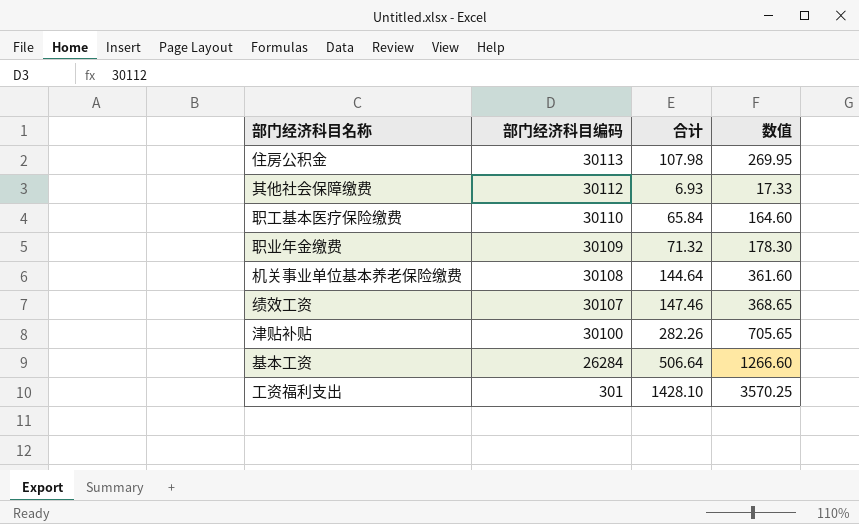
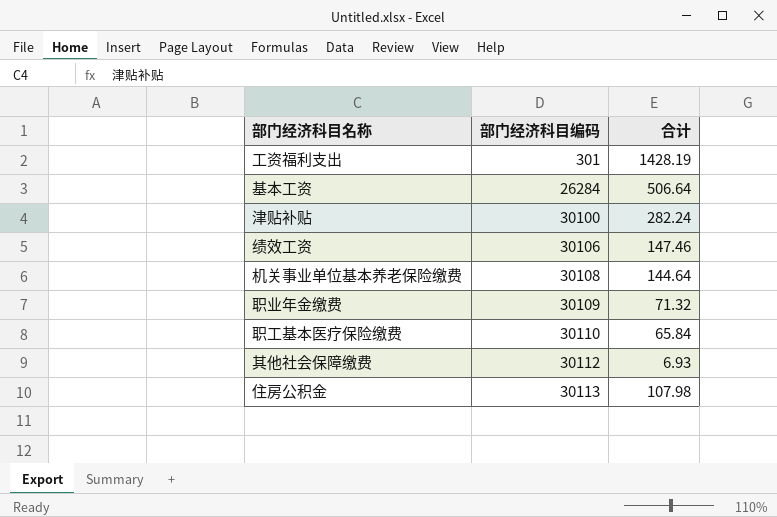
row order: 部门经济科目编码 descending -> 部门经济科目编码 ascending
column 数值 | formula: [合计] * 2.5 -> none
工资福利支出 | 合计: 1428.10 -> 1428.19
津贴补贴 | 合计: 282.26 -> 282.24
绩效工资 | 部门经济科目编码: 30107 -> 30106

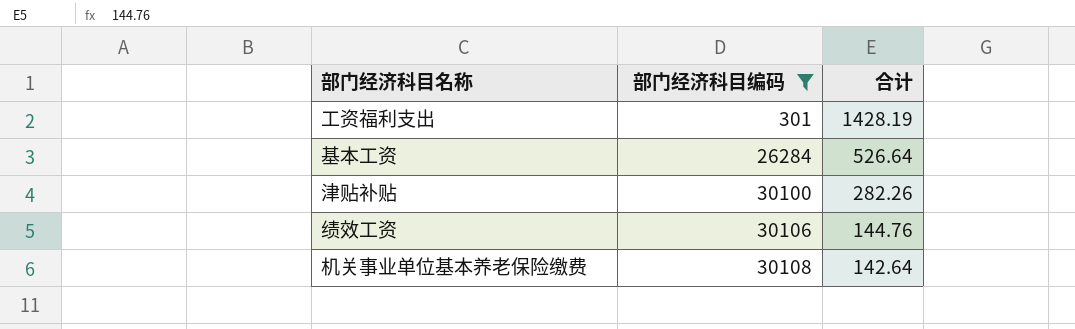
filter: none -> 部门经济科目编码 <= 30108
基本工资 | 合计: 506.64 -> 526.64
津贴补贴 | 合计: 282.24 -> 282.26
绩效工资 | 合计: 147.46 -> 144.76
机关事业单位基本养老保险缴费 | 合计: 144.64 -> 142.64

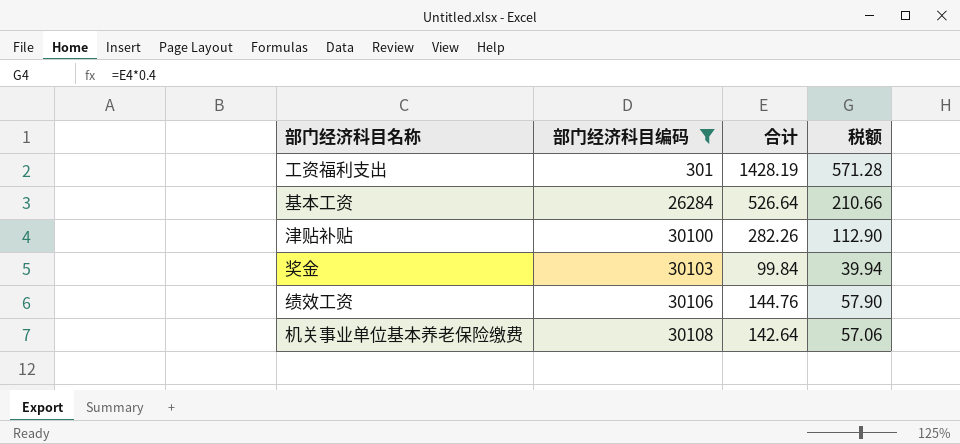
column 税额 | formula: none -> [合计] * 0.4
row 奖金: none -> 30103 | 99.84 | 39.94

